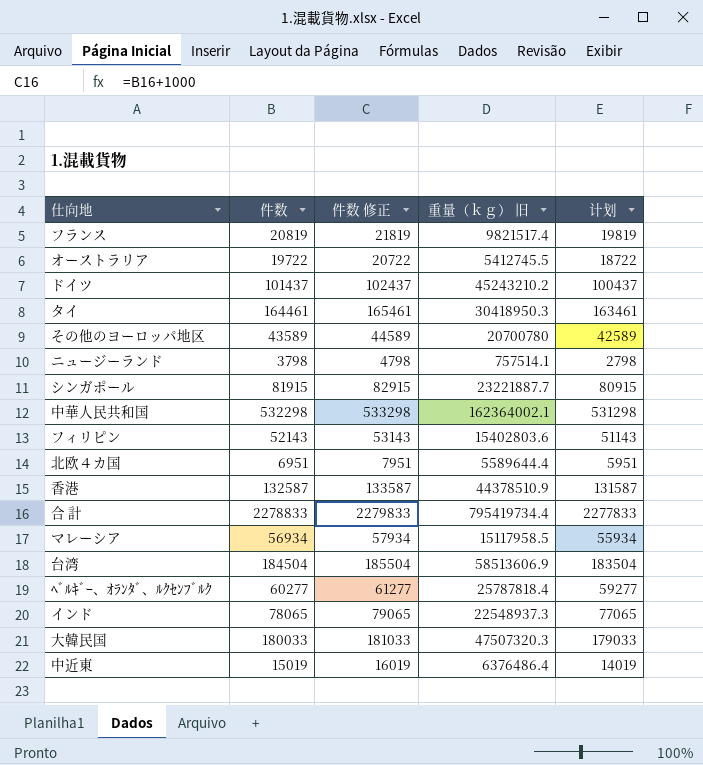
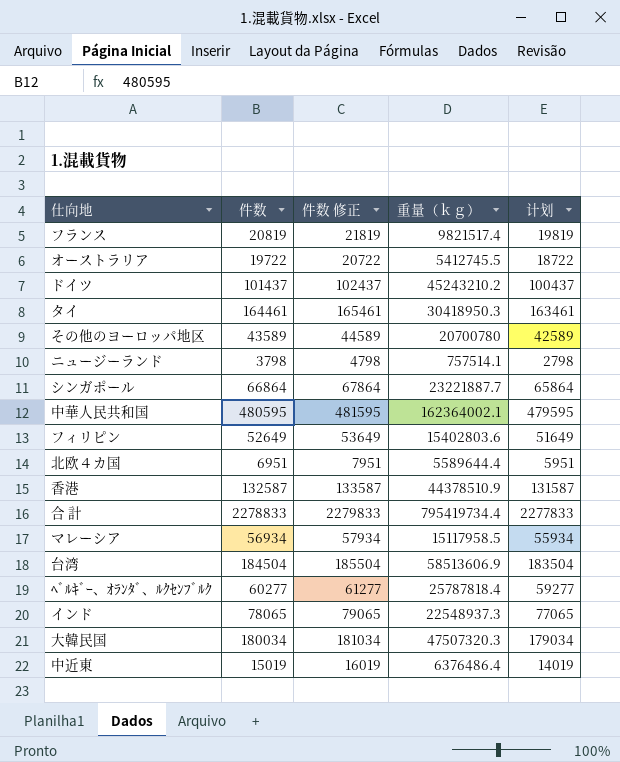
column name: 重量（ｋｇ） 旧 -> 重量（ｋｇ）
シンガポール | 件数: 81915 -> 66864
シンガポール | 件数 修正: 82915 -> 67864
シンガポール | 计划: 80915 -> 65864
中華人民共和国 | 件数: 532298 -> 480595
中華人民共和国 | 件数 修正: 533298 -> 481595
中華人民共和国 | 计划: 531298 -> 479595
フィリピン | 件数: 52143 -> 52649
フィリピン | 件数 修正: 53143 -> 53649
フィリピン | 计划: 51143 -> 51649
大韓民国 | 件数: 180033 -> 180034
大韓民国 | 件数 修正: 181033 -> 181034
大韓民国 | 计划: 179033 -> 179034

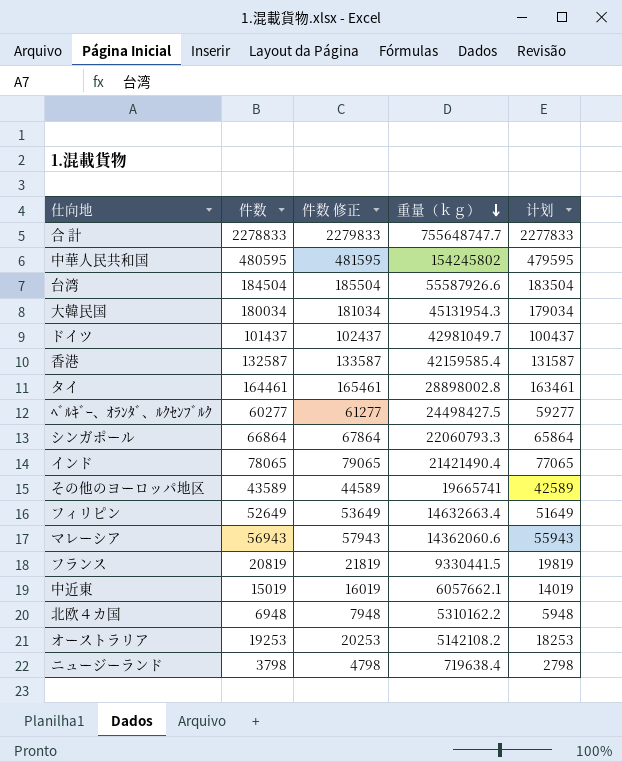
row order: none -> 重量（ｋｇ） descending
合 計 | 重量（ｋｇ）: 795419734.4 -> 755648747.7
中華人民共和国 | 重量（ｋｇ）: 162364002.1 -> 154245802
台湾 | 重量（ｋｇ）: 58513606.9 -> 55587926.6
大韓民国 | 重量（ｋｇ）: 47507320.3 -> 45131954.3
ドイツ | 重量（ｋｇ）: 45243210.2 -> 42981049.7
香港 | 重量（ｋｇ）: 44378510.9 -> 42159585.4
タイ | 重量（ｋｇ）: 30418950.3 -> 28898002.8
ﾍﾞﾙｷﾞｰ、ｵﾗﾝﾀﾞ、ﾙｸｾﾝﾌﾞﾙｸ | 重量（ｋｇ）: 25787818.4 -> 24498427.5
シンガポール | 重量（ｋｇ）: 23221887.7 -> 22060793.3
インド | 重量（ｋｇ）: 22548937.3 -> 21421490.4
その他のヨーロッパ地区 | 重量（ｋｇ）: 20700780 -> 19665741
フィリピン | 重量（ｋｇ）: 15402803.6 -> 14632663.4
マレーシア | 件数: 56934 -> 56943
マレーシア | 件数 修正: 57934 -> 57943
マレーシア | 重量（ｋｇ）: 15117958.5 -> 14362060.6
マレーシア | 计划: 55934 -> 55943
フランス | 重量（ｋｇ）: 9821517.4 -> 9330441.5
中近東 | 重量（ｋｇ）: 6376486.4 -> 6057662.1
北欧４カ国 | 件数: 6951 -> 6948
北欧４カ国 | 件数 修正: 7951 -> 7948
北欧４カ国 | 重量（ｋｇ）: 5589644.4 -> 5310162.2
北欧４カ国 | 计划: 5951 -> 5948
オーストラリア | 件数: 19722 -> 19253
オーストラリア | 件数 修正: 20722 -> 20253
オーストラリア | 重量（ｋｇ）: 5412745.5 -> 5142108.2
オーストラリア | 计划: 18722 -> 18253
ニュージーランド | 重量（ｋｇ）: 757514.1 -> 719638.4

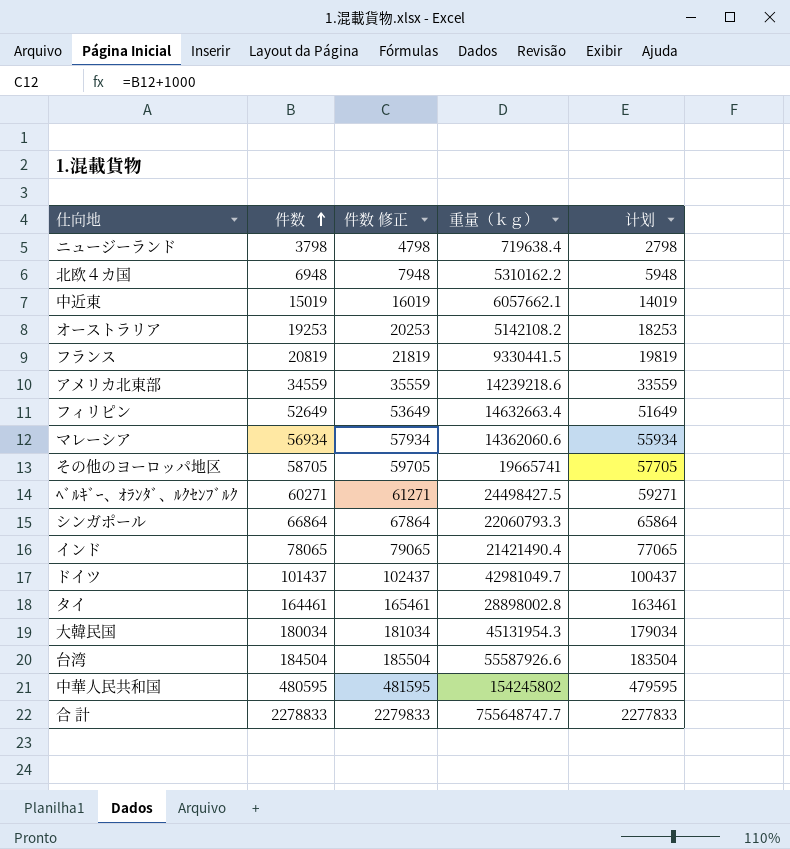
row order: 重量（ｋｇ） descending -> 件数 ascending
row 香港: 132587 | 133587 | 42159585.4 | 131587 -> none
row アメリカ北東部: none -> 34559 | 35559 | 14239218.6 | 33559
マレーシア | 件数: 56943 -> 56934
マレーシア | 件数 修正: 57943 -> 57934
マレーシア | 计划: 55943 -> 55934
その他のヨーロッパ地区 | 件数: 43589 -> 58705
その他のヨーロッパ地区 | 件数 修正: 44589 -> 59705
その他のヨーロッパ地区 | 计划: 42589 -> 57705
ﾍﾞﾙｷﾞｰ、ｵﾗﾝﾀﾞ、ﾙｸｾﾝﾌﾞﾙｸ | 件数: 60277 -> 60271
ﾍﾞﾙｷﾞｰ、ｵﾗﾝﾀﾞ、ﾙｸｾﾝﾌﾞﾙｸ | 件数 修正: 61277 -> 61271
ﾍﾞﾙｷﾞｰ、ｵﾗﾝﾀﾞ、ﾙｸｾﾝﾌﾞﾙｸ | 计划: 59277 -> 59271

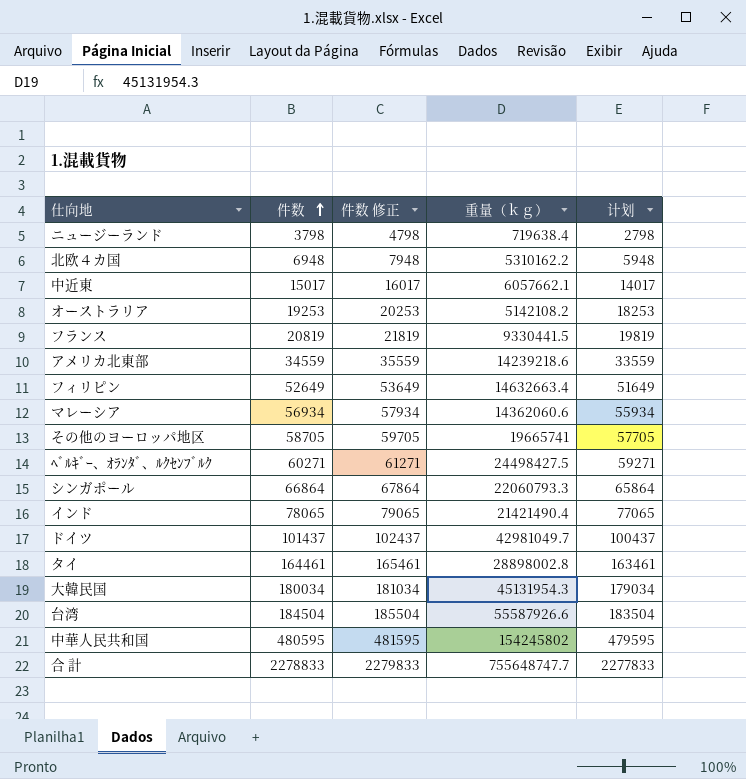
中近東 | 件数: 15019 -> 15017
中近東 | 件数 修正: 16019 -> 16017
中近東 | 计划: 14019 -> 14017

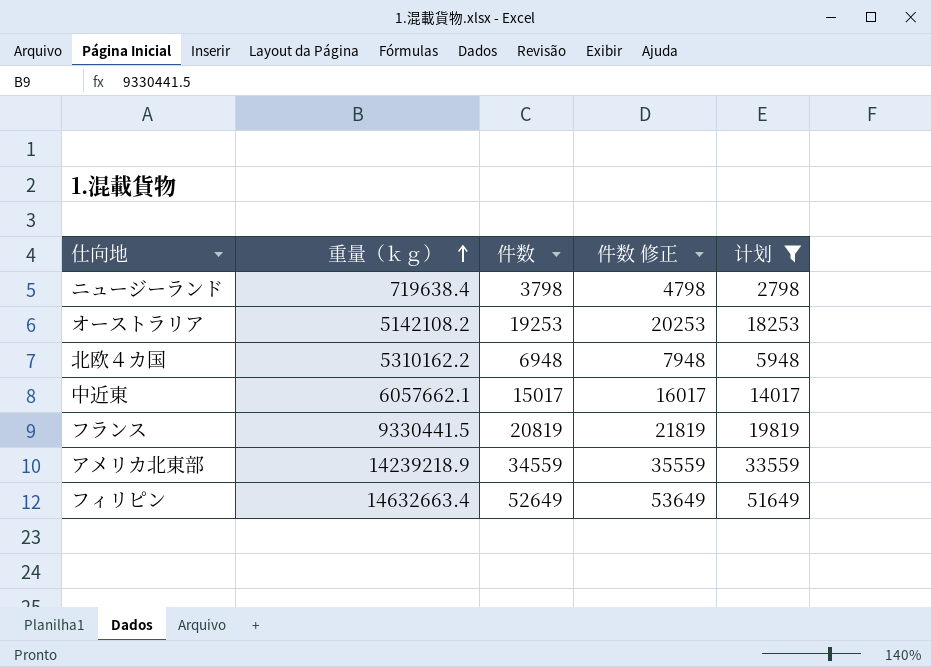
filter: none -> 计划 <= 51649
row order: 件数 ascending -> 重量（ｋｇ） ascending
column 重量（ｋｇ） | position: 4 -> 2
アメリカ北東部 | 重量（ｋｇ）: 14239218.6 -> 14239218.9

